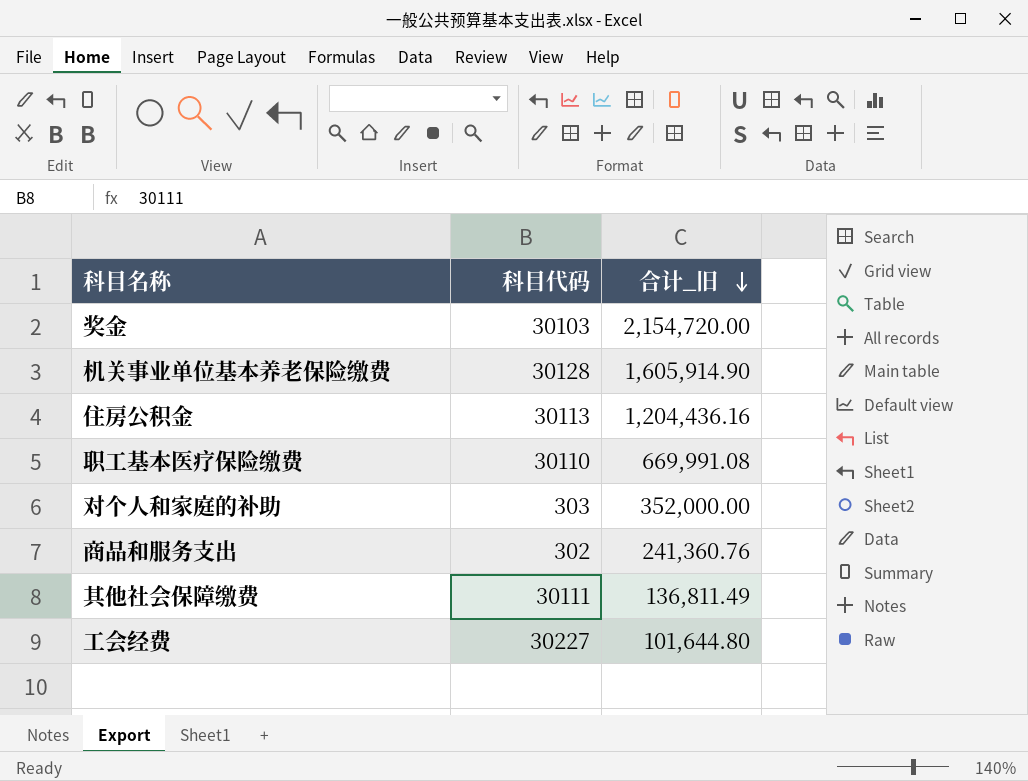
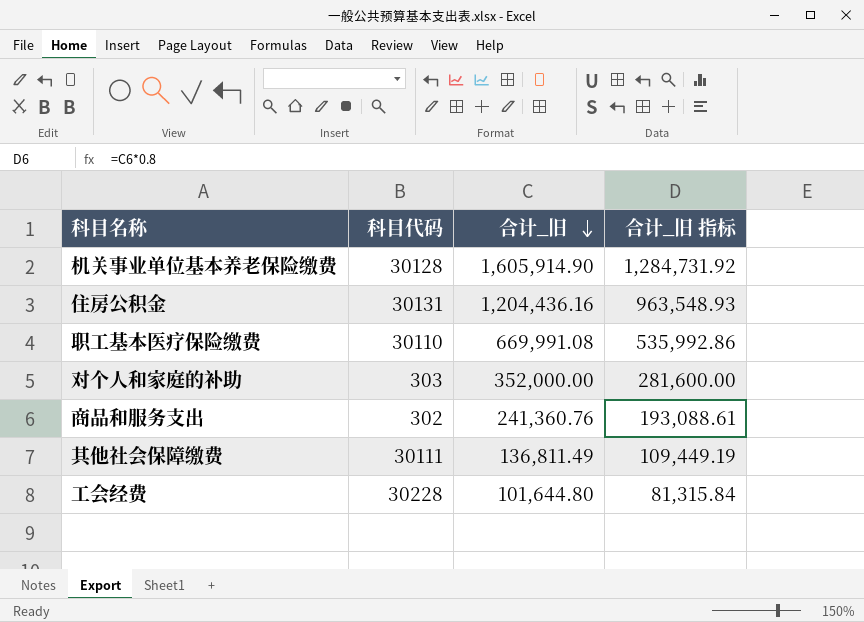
column 合计_旧 指标 | formula: none -> [合计_旧] * 0.8
row 奖金: 30103 | 2,154,720.00 -> none
住房公积金 | 科目代码: 30113 -> 30131
工会经费 | 科目代码: 30227 -> 30228

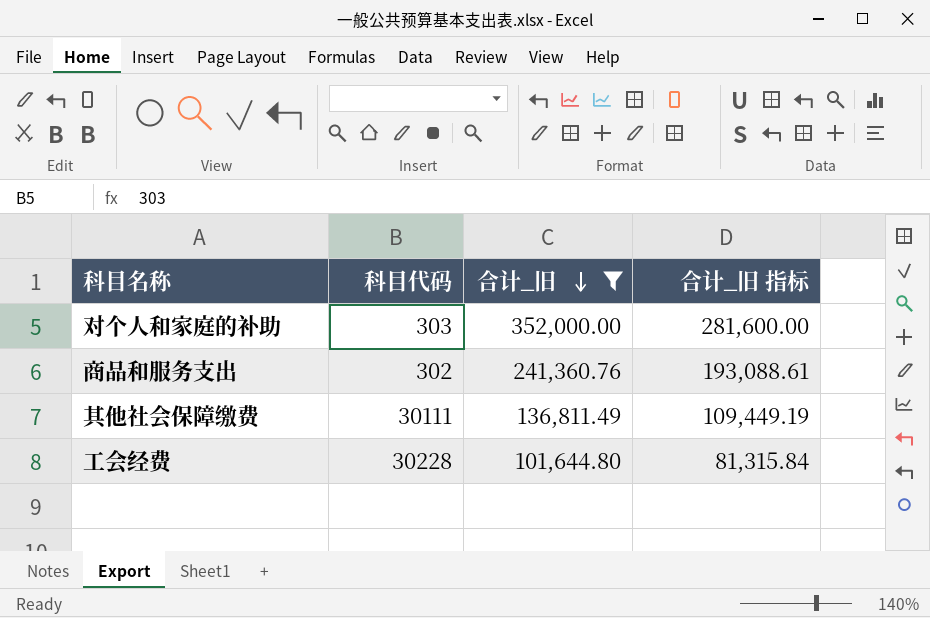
filter: none -> 合计_旧 <= 352,000.00

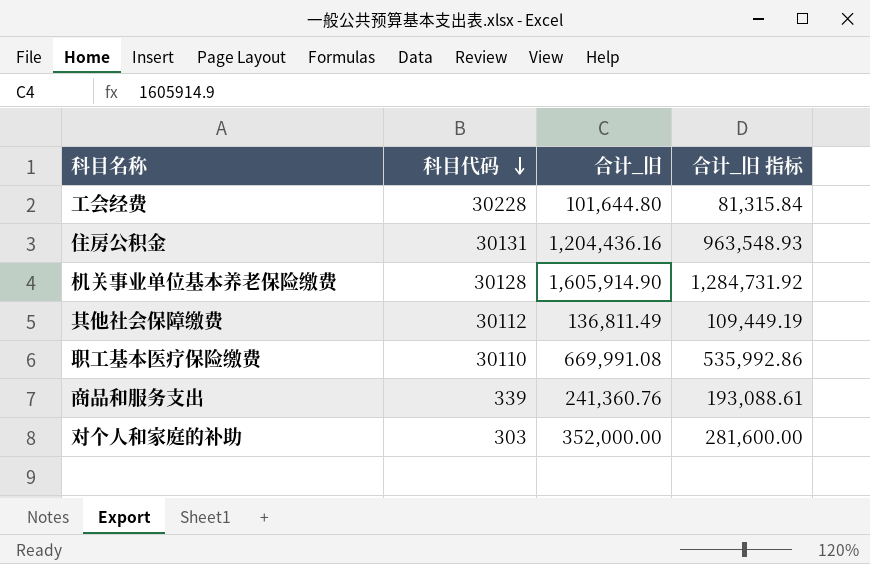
filter: 合计_旧 <= 352,000.00 -> none
row order: 合计_旧 descending -> 科目代码 descending
其他社会保障缴费 | 科目代码: 30111 -> 30112
商品和服务支出 | 科目代码: 302 -> 339

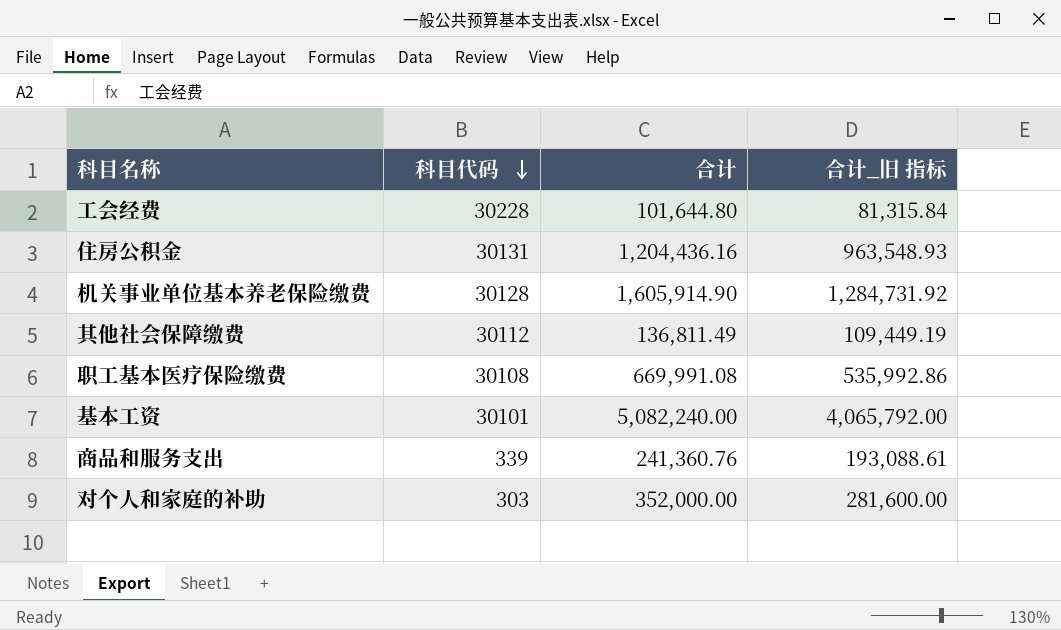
column name: 合计_旧 -> 合计
职工基本医疗保险缴费 | 科目代码: 30110 -> 30108
row 基本工资: none -> 30101 | 5,082,240.00 | 4,065,792.00

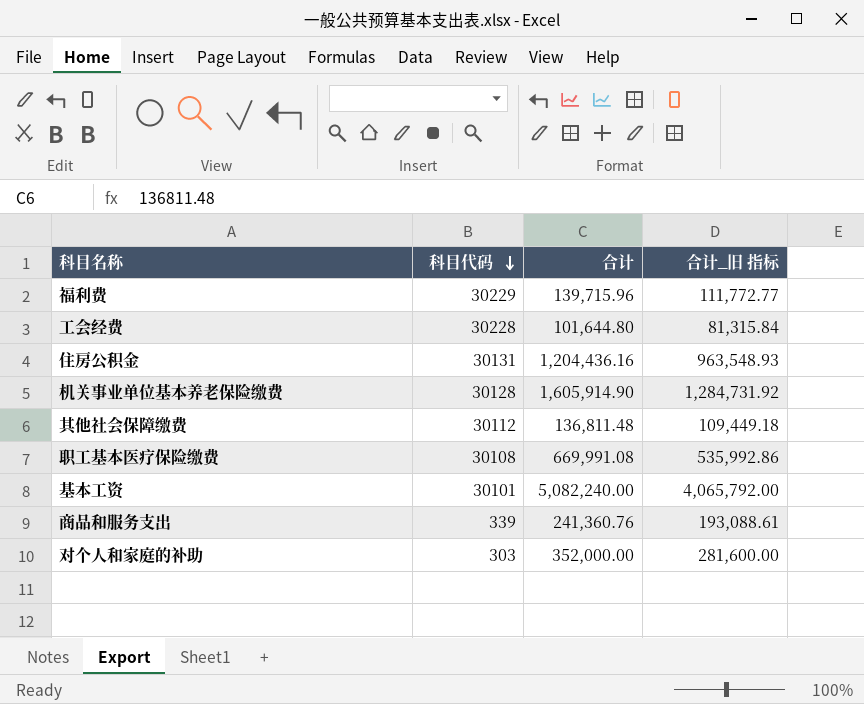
row 福利费: none -> 30229 | 139,715.96 | 111,772.77
其他社会保障缴费 | 合计: 136,811.49 -> 136,811.48
其他社会保障缴费 | 合计_旧 指标: 109,449.19 -> 109,449.18

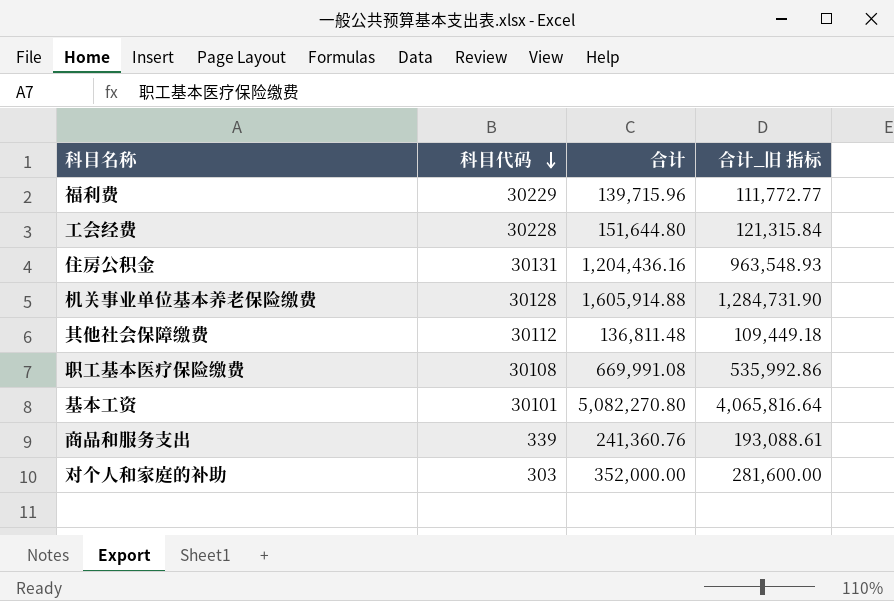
工会经费 | 合计: 101,644.80 -> 151,644.80
工会经费 | 合计_旧 指标: 81,315.84 -> 121,315.84
机关事业单位基本养老保险缴费 | 合计: 1,605,914.90 -> 1,605,914.88
机关事业单位基本养老保险缴费 | 合计_旧 指标: 1,284,731.92 -> 1,284,731.90
基本工资 | 合计: 5,082,240.00 -> 5,082,270.80
基本工资 | 合计_旧 指标: 4,065,792.00 -> 4,065,816.64

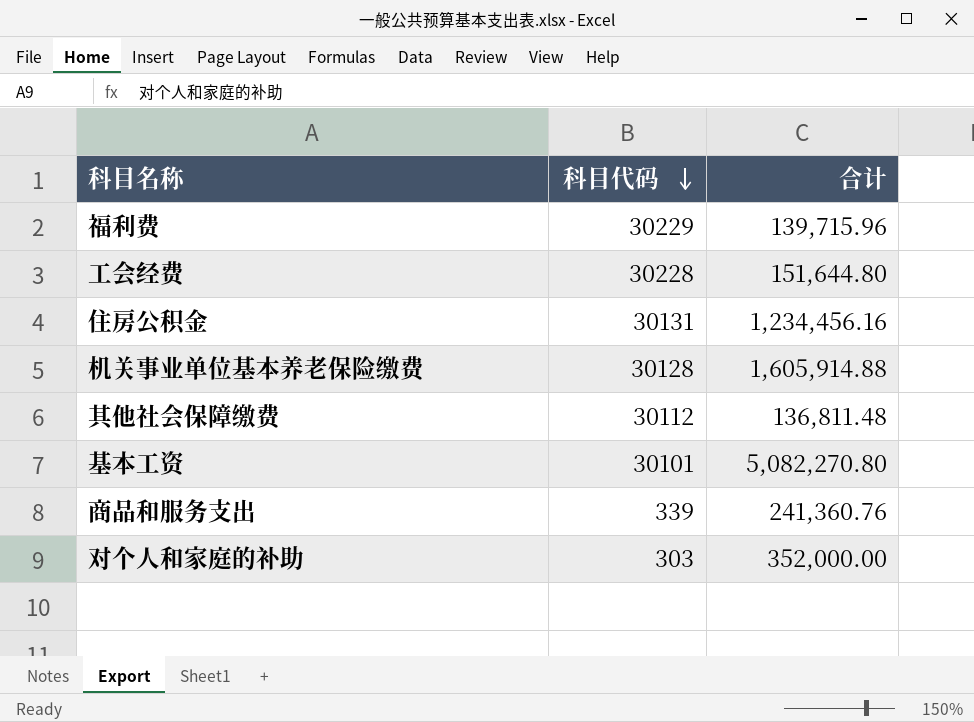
column 合计_旧 指标 | formula: [合计] * 0.8 -> none
row 职工基本医疗保险缴费: 30108 | 669,991.08 | 535,992.86 -> none
住房公积金 | 合计: 1,204,436.16 -> 1,234,456.16

